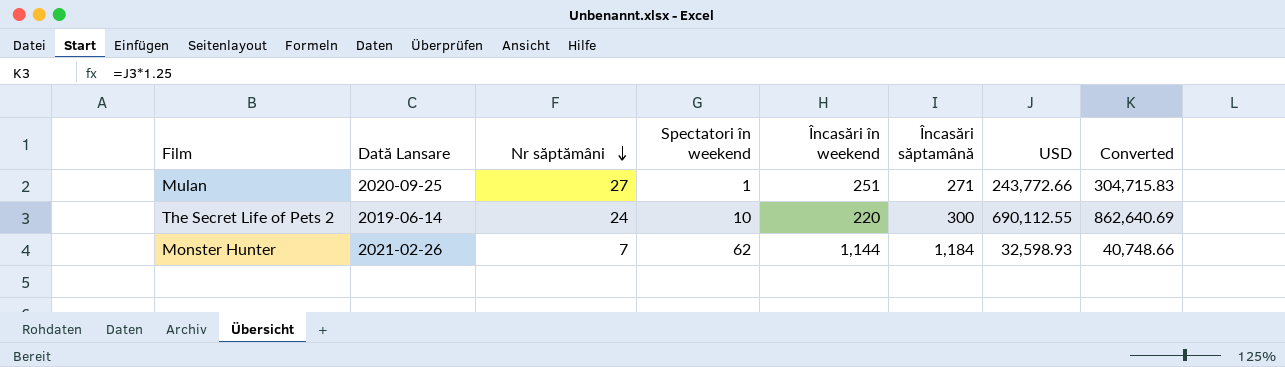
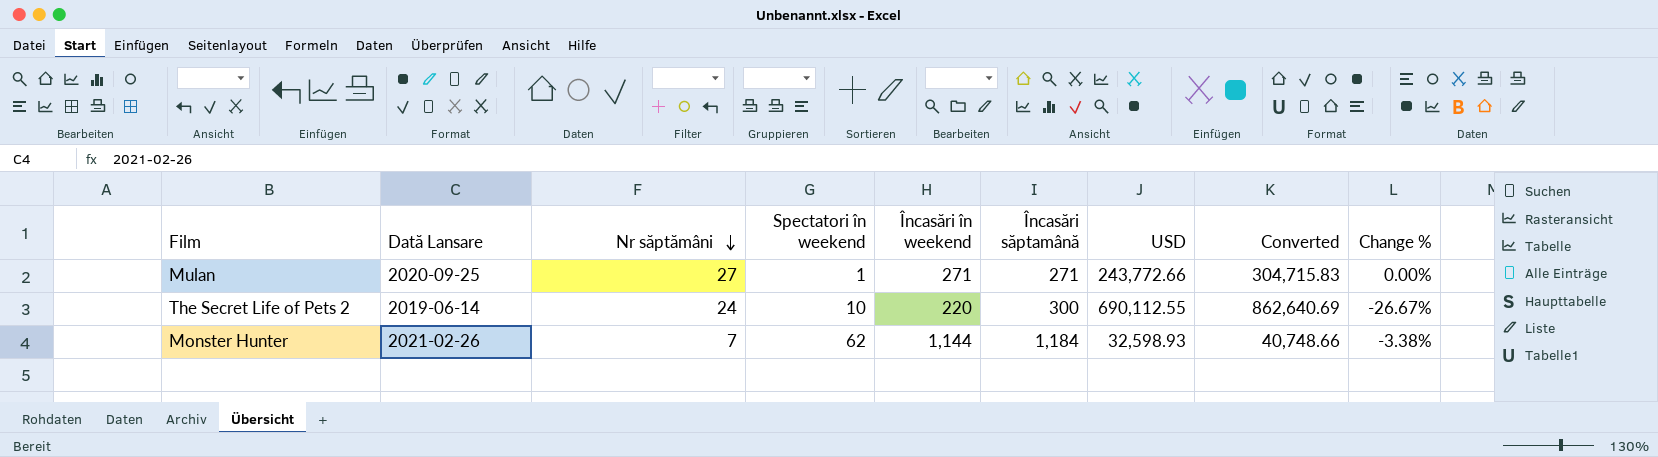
column Change % | formula: none -> ([Încasări în weekend] - [Încasări săptamână]) / [Încasări săptamână]
Mulan | Încasări în weekend: 251 -> 271

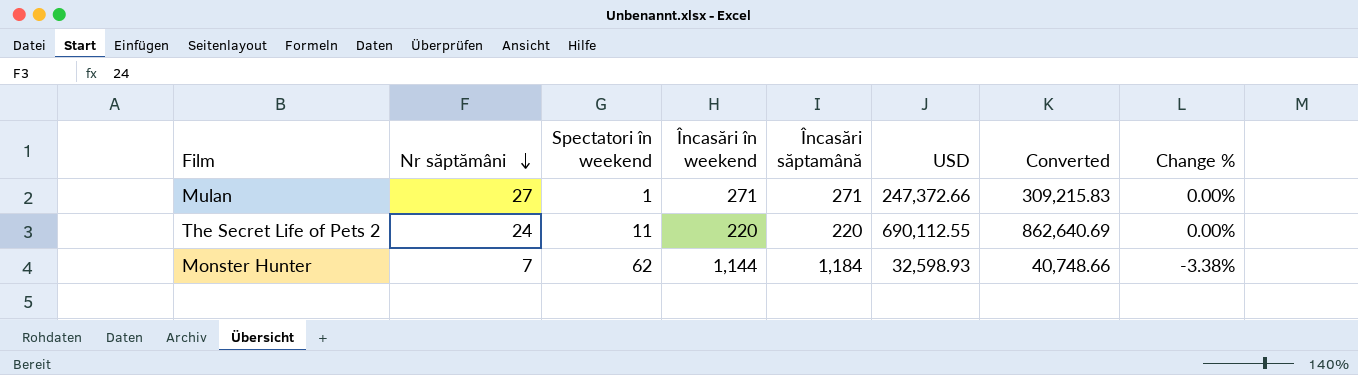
column Dată Lansare | position: 2 -> none
Mulan | USD: 243,772.66 -> 247,372.66
Mulan | Converted: 304,715.83 -> 309,215.83
The Secret Life of Pets 2 | Spectatori în weekend: 10 -> 11
The Secret Life of Pets 2 | Încasări săptamână: 300 -> 220
The Secret Life of Pets 2 | Change %: -26.67% -> 0.00%

